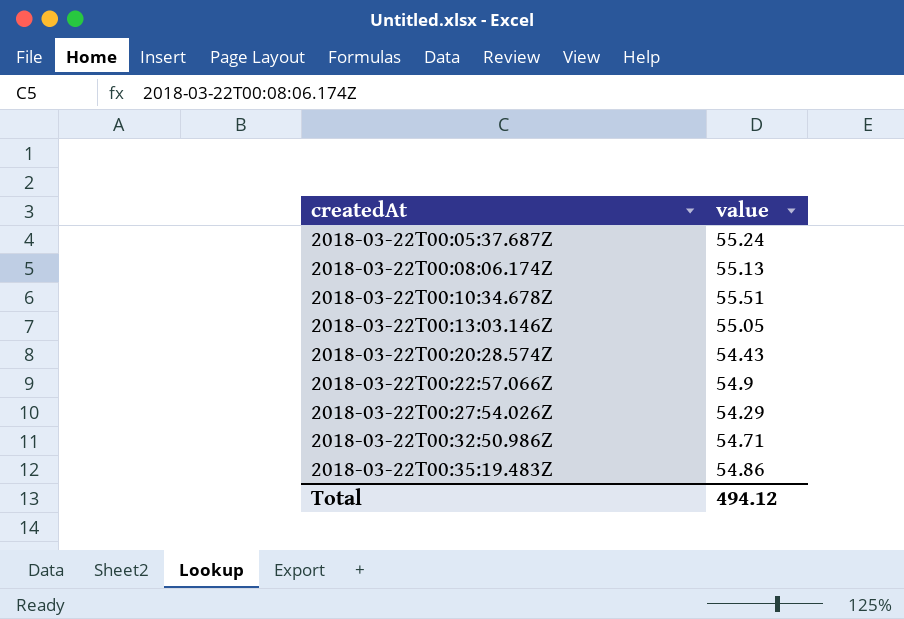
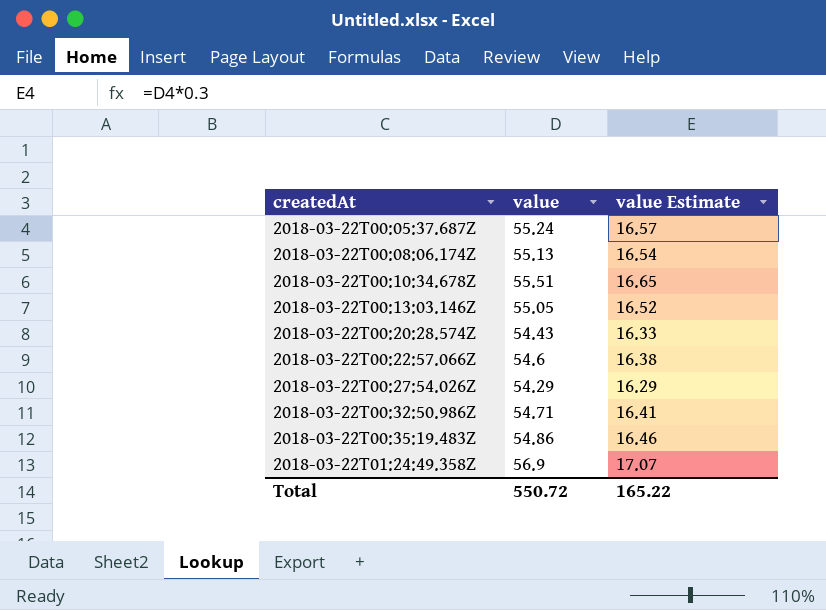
column value Estimate | formula: none -> [value] * 0.3
2018-03-22T00:22:57.066Z | value: 54.9 -> 54.6
row 2018-03-22T01:24:49.358Z: none -> 56.9 | 17.07
Total | value: 494.12 -> 550.72

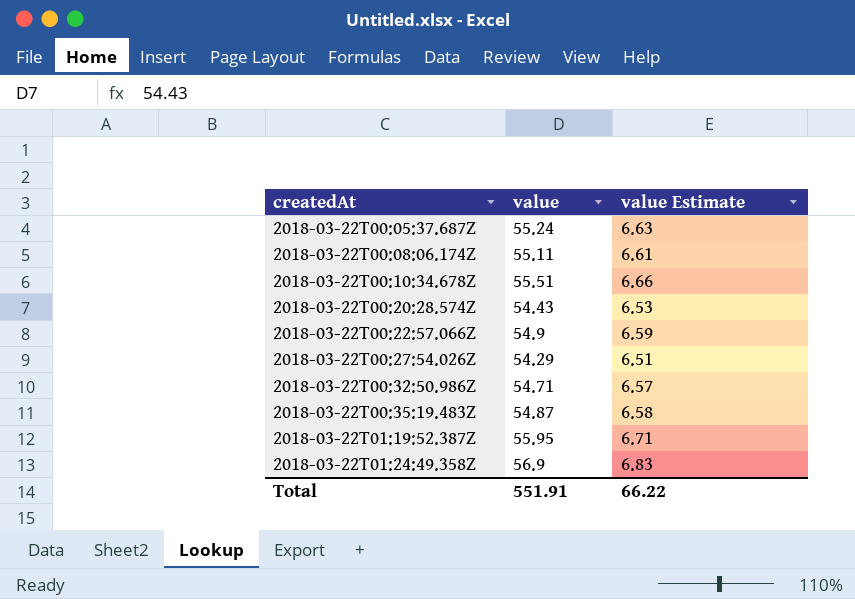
column value Estimate | formula: [value] * 0.3 -> [value] * 0.12
row 2018-03-22T00:13:03.146Z: 55.05 | 16.52 -> none
2018-03-22T00:08:06.174Z | value: 55.13 -> 55.11
2018-03-22T00:22:57.066Z | value: 54.6 -> 54.9
2018-03-22T00:35:19.483Z | value: 54.86 -> 54.87
row 2018-03-22T01:19:52.387Z: none -> 55.95 | 6.71
Total | value: 550.72 -> 551.91
Total | value Estimate: 165.22 -> 66.22

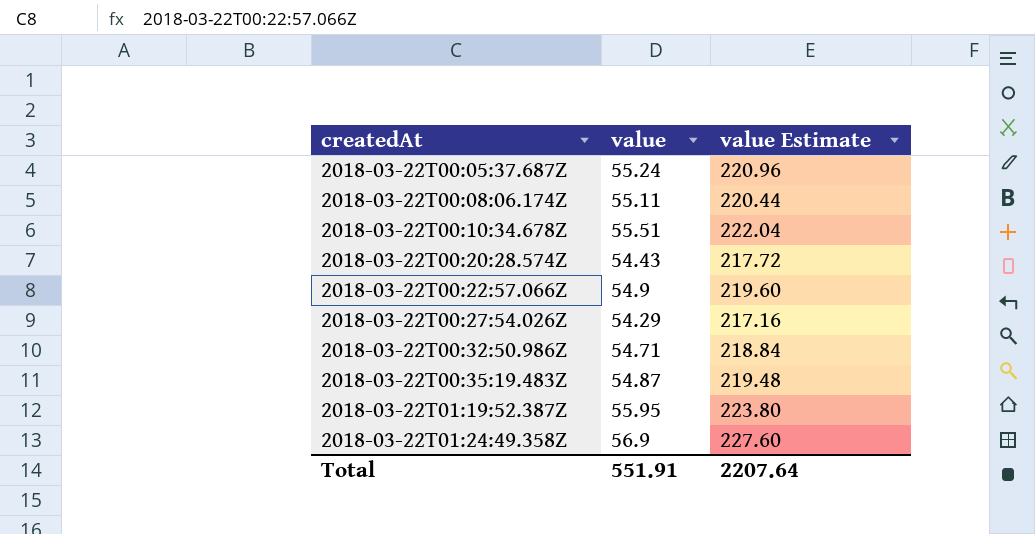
column value Estimate | formula: [value] * 0.12 -> [value] * 4
Total | value Estimate: 66.22 -> 2207.64

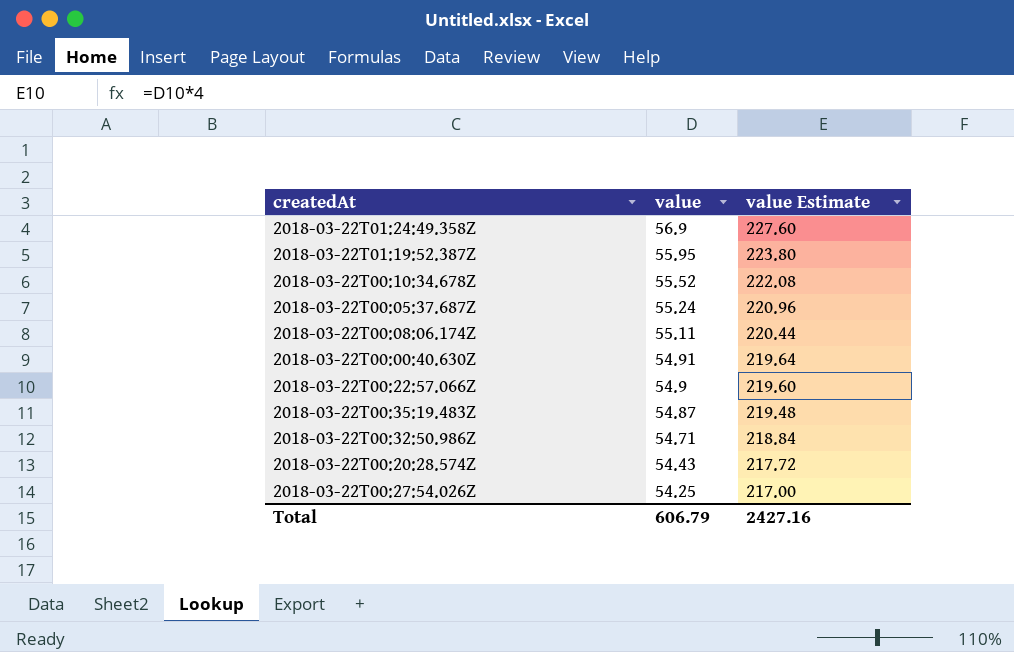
row order: createdAt ascending -> value descending
2018-03-22T00:10:34.678Z | value: 55.51 -> 55.52
2018-03-22T00:10:34.678Z | value Estimate: 222.04 -> 222.08
row 2018-03-22T00:00:40.630Z: none -> 54.91 | 219.64
2018-03-22T00:27:54.026Z | value: 54.29 -> 54.25
2018-03-22T00:27:54.026Z | value Estimate: 217.16 -> 217.00
Total | value: 551.91 -> 606.79
Total | value Estimate: 2207.64 -> 2427.16

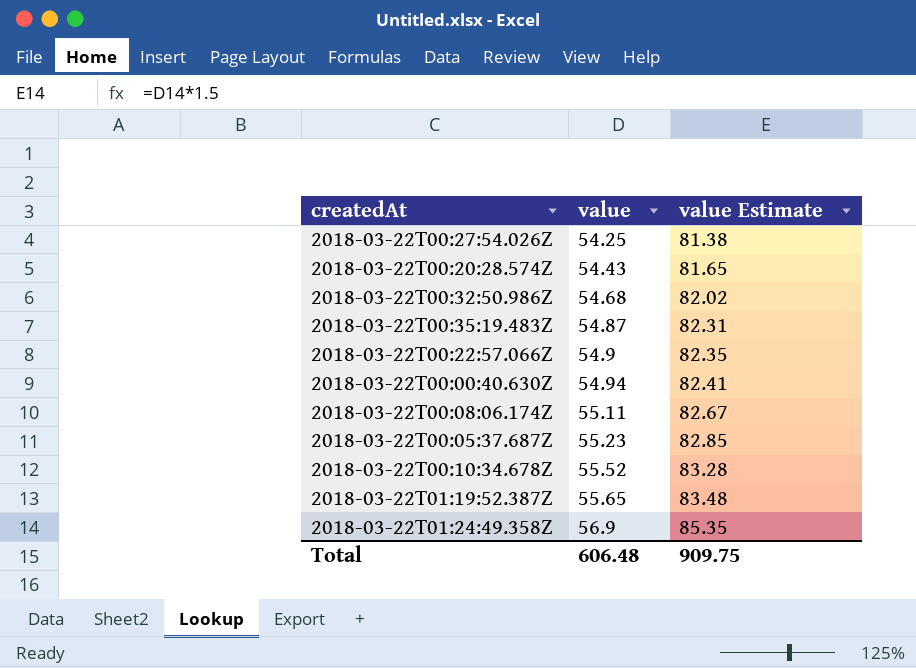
row order: value descending -> value ascending
column value Estimate | formula: [value] * 4 -> [value] * 1.5
2018-03-22T00:32:50.986Z | value: 54.71 -> 54.68
2018-03-22T00:00:40.630Z | value: 54.91 -> 54.94
2018-03-22T00:05:37.687Z | value: 55.24 -> 55.23
2018-03-22T01:19:52.387Z | value: 55.95 -> 55.65
Total | value: 606.79 -> 606.48
Total | value Estimate: 2427.16 -> 909.75

